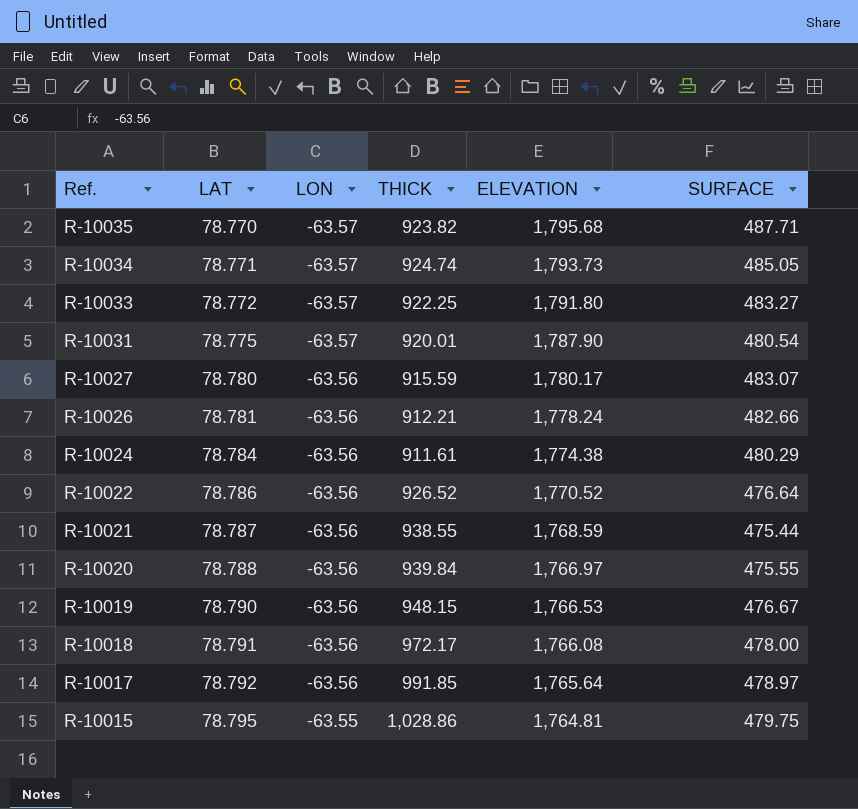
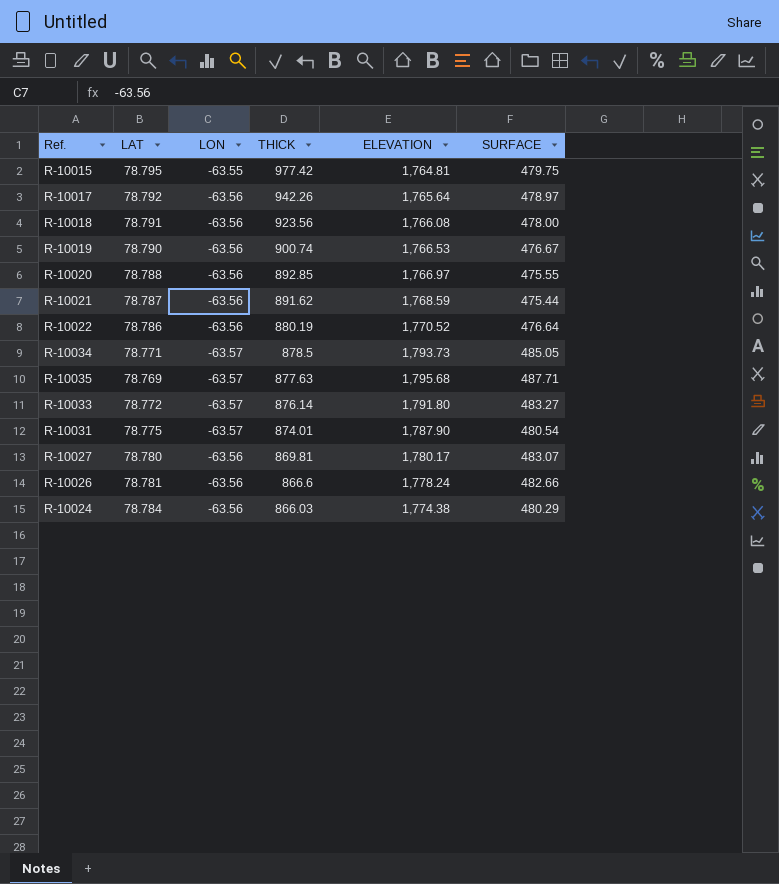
row order: Ref. descending -> THICK descending
R-10015 | THICK: 1,028.86 -> 977.42
R-10017 | THICK: 991.85 -> 942.26
R-10018 | THICK: 972.17 -> 923.56
R-10019 | THICK: 948.15 -> 900.74
R-10020 | THICK: 939.84 -> 892.85
R-10021 | THICK: 938.55 -> 891.62
R-10022 | THICK: 926.52 -> 880.19
R-10034 | THICK: 924.74 -> 878.5
R-10035 | LAT: 78.770 -> 78.769
R-10035 | THICK: 923.82 -> 877.63
R-10033 | THICK: 922.25 -> 876.14
R-10031 | THICK: 920.01 -> 874.01
R-10027 | THICK: 915.59 -> 869.81
R-10026 | THICK: 912.21 -> 866.6
R-10024 | THICK: 911.61 -> 866.03

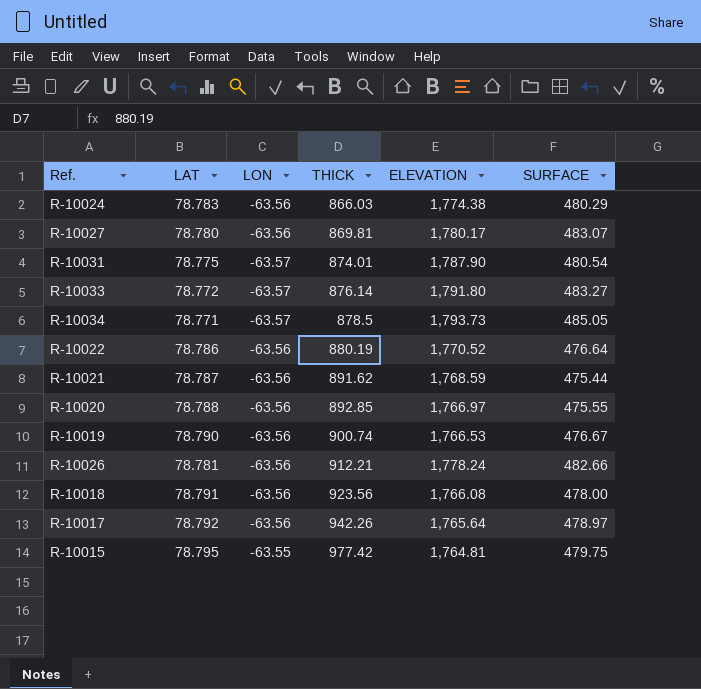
row order: THICK descending -> THICK ascending
row R-10035: 78.769 | -63.57 | 877.63 | 1,795.68 | 487.71 -> none
R-10024 | LAT: 78.784 -> 78.783
R-10026 | THICK: 866.6 -> 912.21

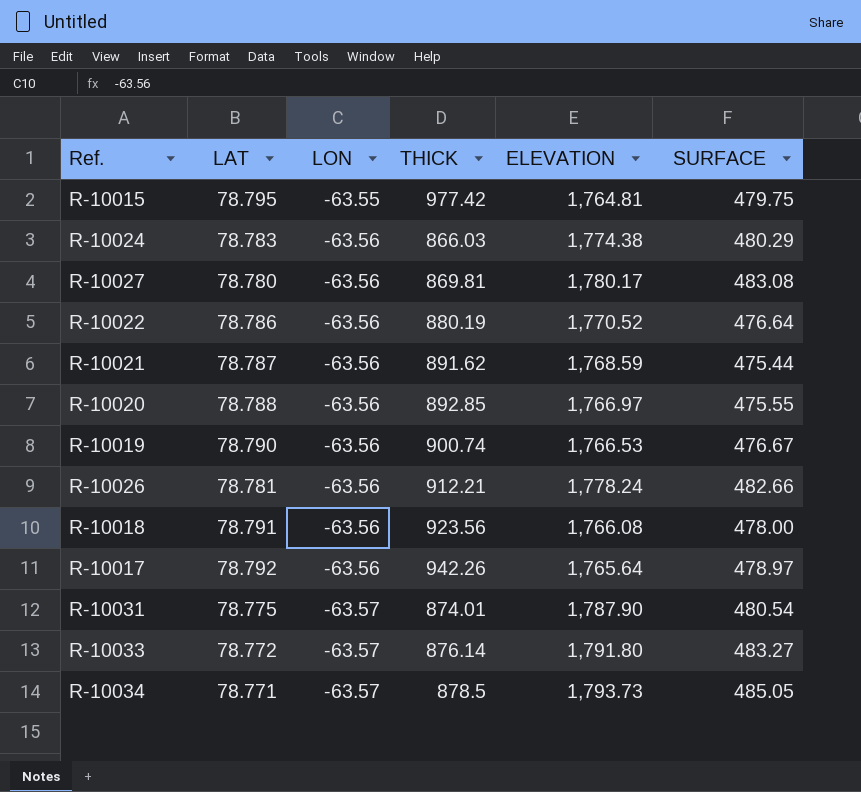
row order: THICK ascending -> LON descending
R-10027 | SURFACE: 483.07 -> 483.08

